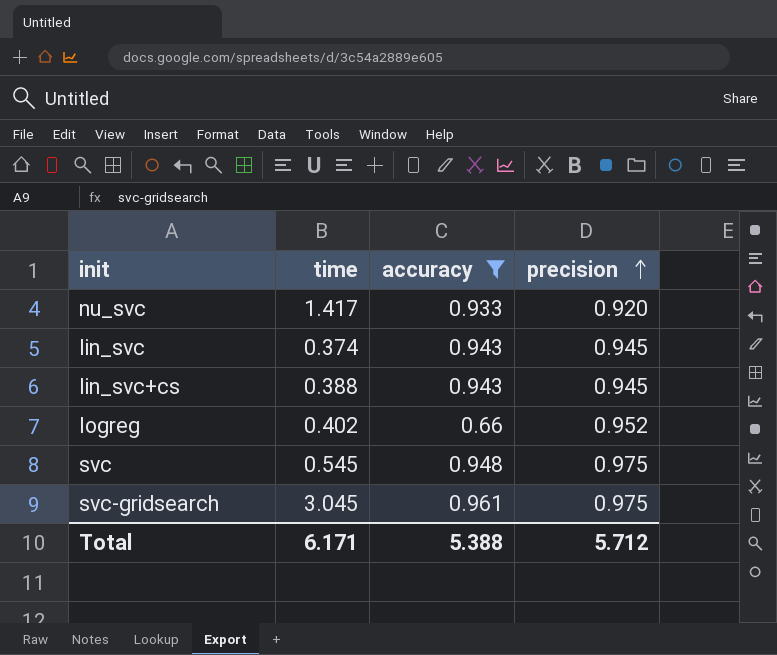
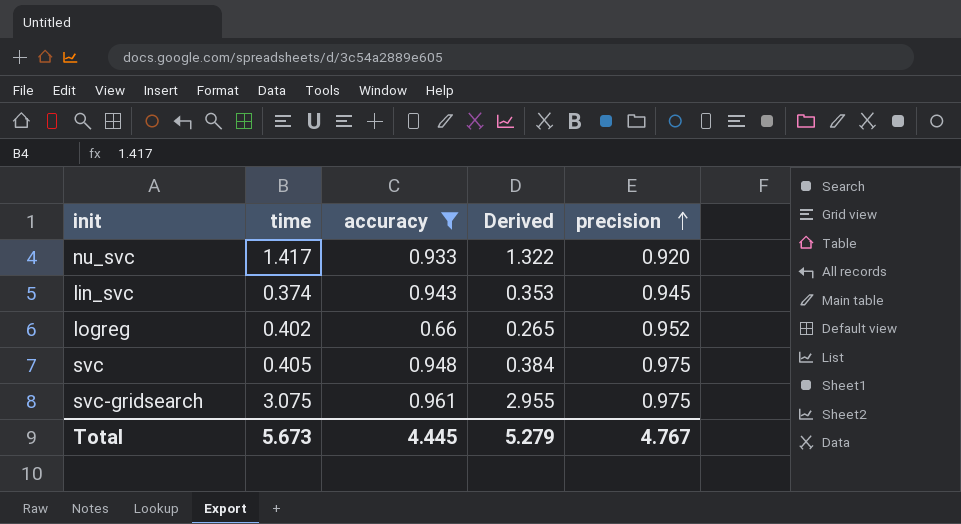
column Derived | formula: none -> [time] * [accuracy]
row lin_svc+cs: 0.388 | 0.943 | 0.945 -> none
svc | time: 0.545 -> 0.405
svc-gridsearch | time: 3.045 -> 3.075
Total | time: 6.171 -> 5.673
Total | accuracy: 5.388 -> 4.445
Total | precision: 5.712 -> 4.767

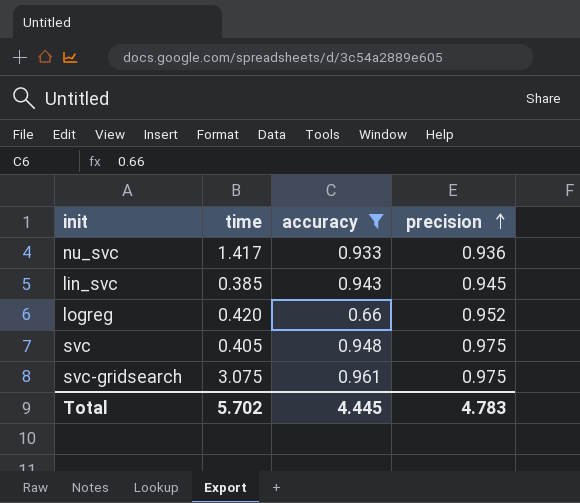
column Derived | formula: [time] * [accuracy] -> none
nu_svc | precision: 0.920 -> 0.936
lin_svc | time: 0.374 -> 0.385
logreg | time: 0.402 -> 0.420
Total | time: 5.673 -> 5.702
Total | precision: 4.767 -> 4.783

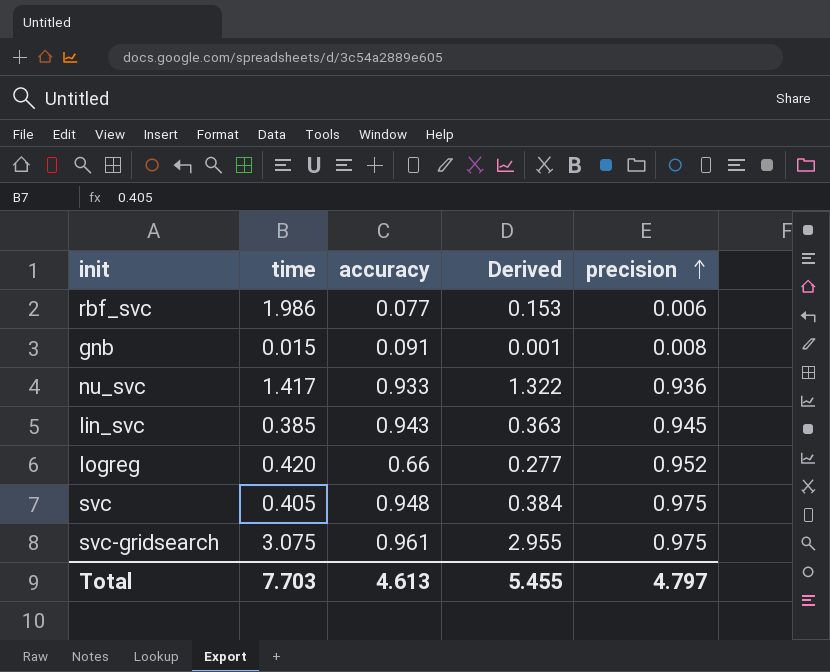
filter: accuracy >= 0.66 -> none
column Derived | formula: none -> [time] * [accuracy]
Total | time: 5.702 -> 7.703
Total | accuracy: 4.445 -> 4.613
Total | precision: 4.783 -> 4.797

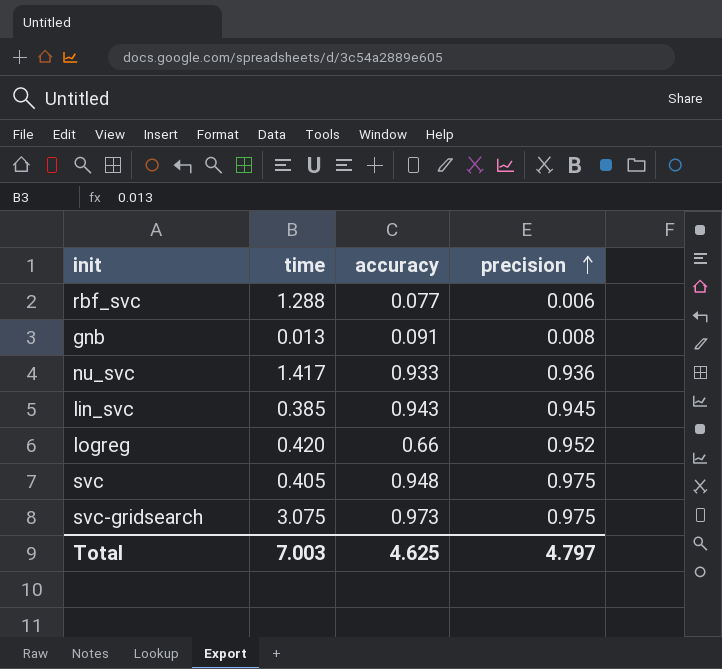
column Derived | formula: [time] * [accuracy] -> none
rbf_svc | time: 1.986 -> 1.288
gnb | time: 0.015 -> 0.013
svc-gridsearch | accuracy: 0.961 -> 0.973
Total | time: 7.703 -> 7.003
Total | accuracy: 4.613 -> 4.625

